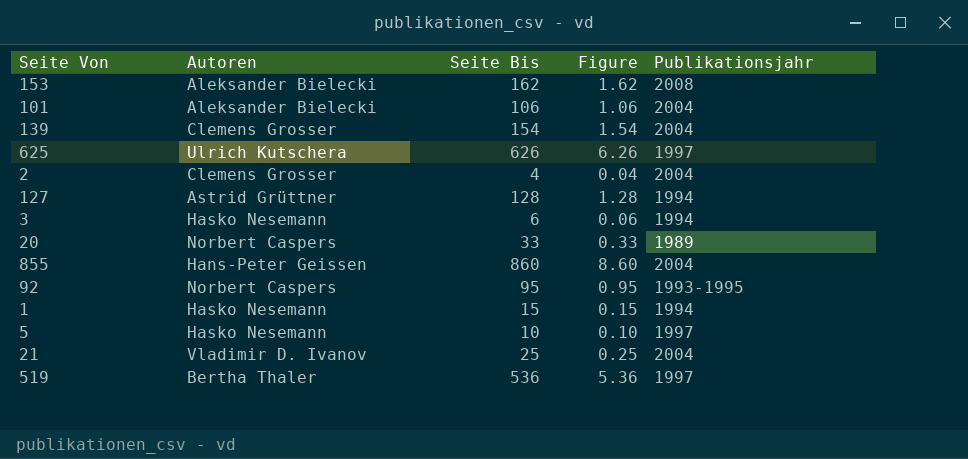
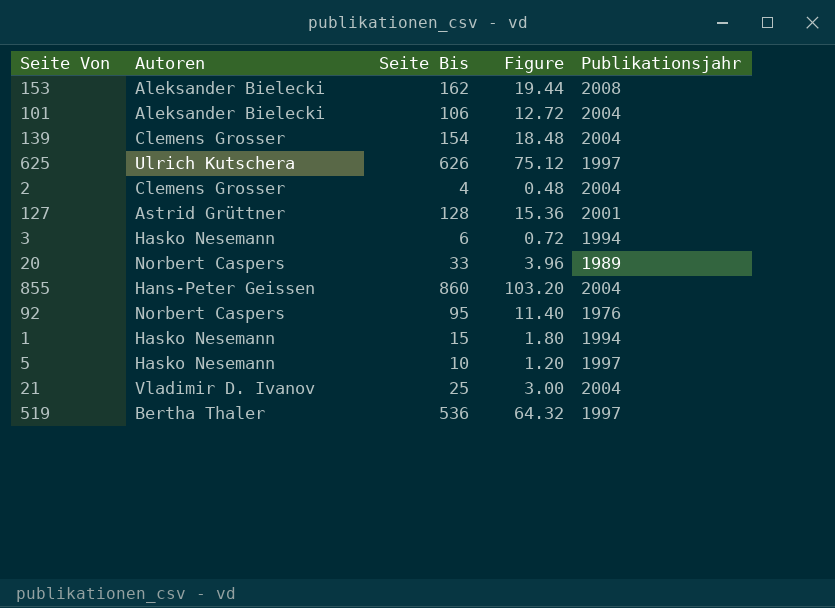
column Figure | formula: [Seite Bis] * 0.01 -> [Seite Bis] * 0.12
127 | Publikationsjahr: 1994 -> 2001
92 | Publikationsjahr: 1993-1995 -> 1976

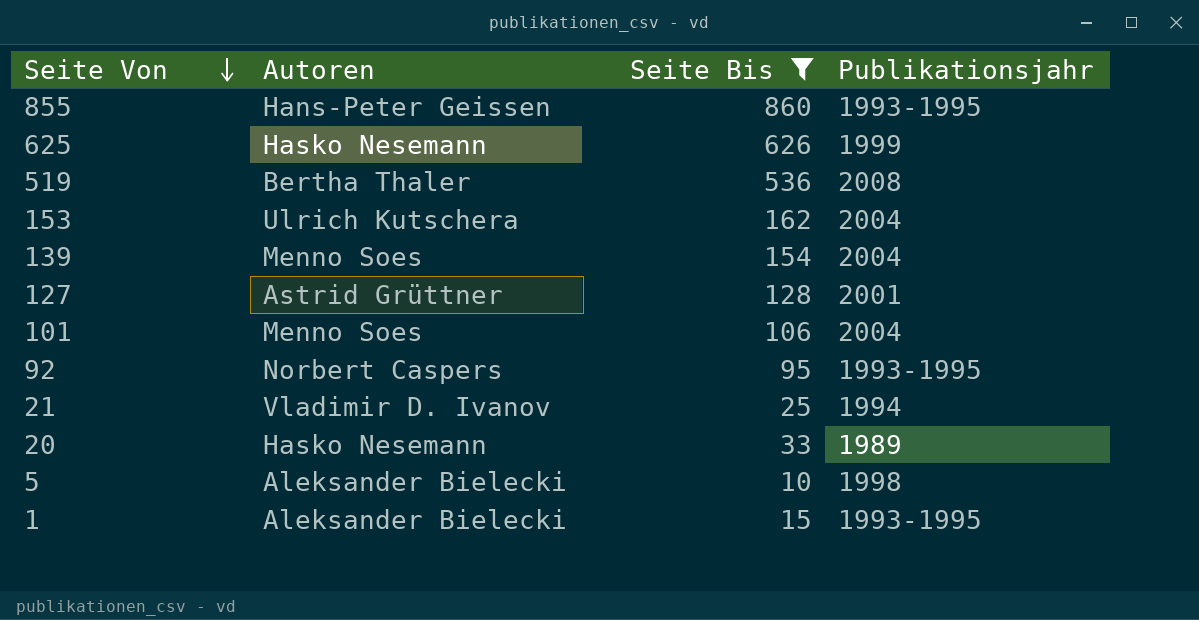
filter: none -> Seite Bis >= 10
row order: none -> Seite Von descending
column Figure | formula: [Seite Bis] * 0.12 -> none
855 | Publikationsjahr: 2004 -> 1993-1995
625 | Autoren: Ulrich Kutschera -> Hasko Nesemann
625 | Publikationsjahr: 1997 -> 1999
519 | Publikationsjahr: 1997 -> 2008
153 | Autoren: Aleksander Bielecki -> Ulrich Kutschera
153 | Publikationsjahr: 2008 -> 2004
139 | Autoren: Clemens Grosser -> Menno Soes
101 | Autoren: Aleksander Bielecki -> Menno Soes
92 | Publikationsjahr: 1976 -> 1993-1995
21 | Publikationsjahr: 2004 -> 1994
20 | Autoren: Norbert Caspers -> Hasko Nesemann
5 | Autoren: Hasko Nesemann -> Aleksander Bielecki
5 | Publikationsjahr: 1997 -> 1998
1 | Autoren: Hasko Nesemann -> Aleksander Bielecki
1 | Publikationsjahr: 1994 -> 1993-1995

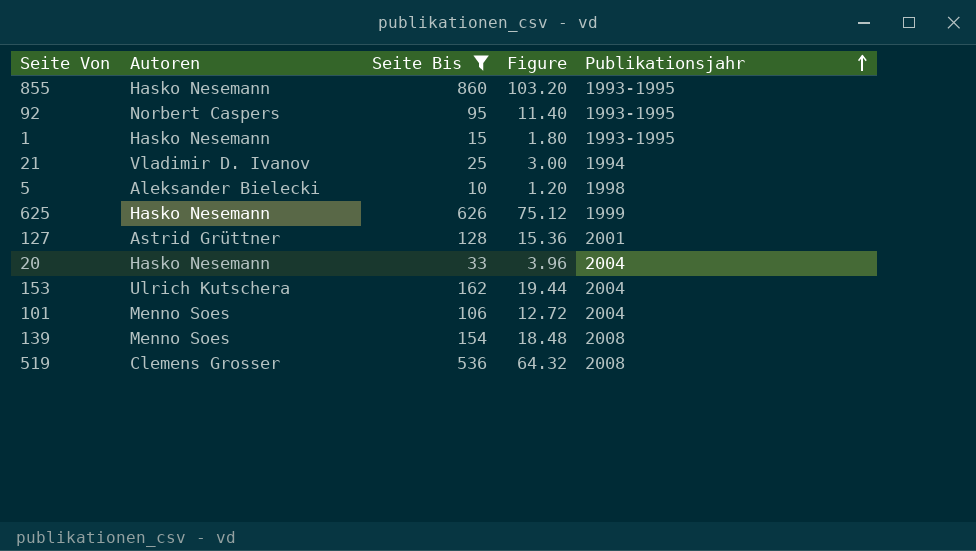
row order: Seite Von descending -> Publikationsjahr ascending
column Figure | formula: none -> [Seite Bis] * 0.12
855 | Autoren: Hans-Peter Geissen -> Hasko Nesemann
1 | Autoren: Aleksander Bielecki -> Hasko Nesemann
20 | Publikationsjahr: 1989 -> 2004
139 | Publikationsjahr: 2004 -> 2008
519 | Autoren: Bertha Thaler -> Clemens Grosser

